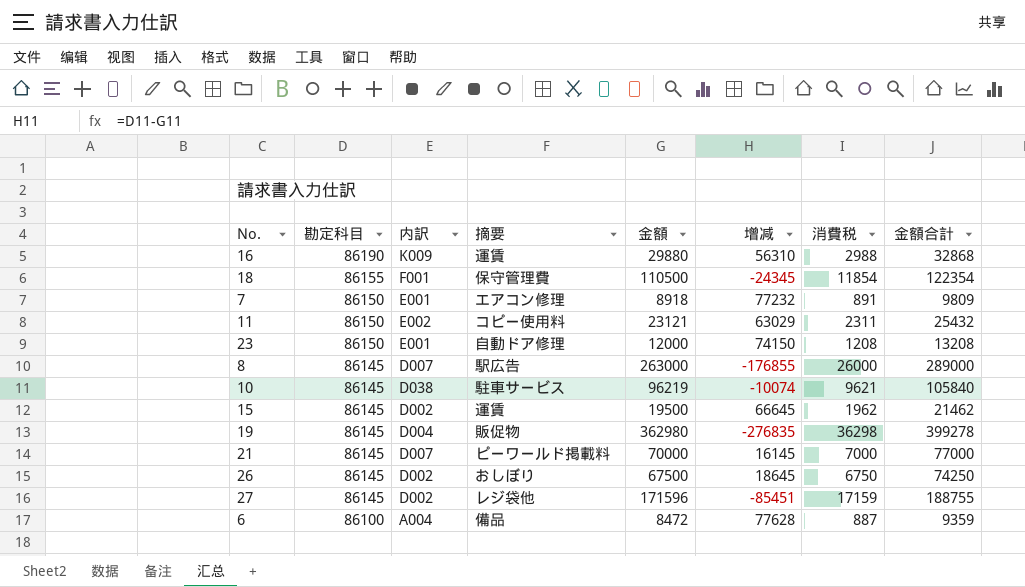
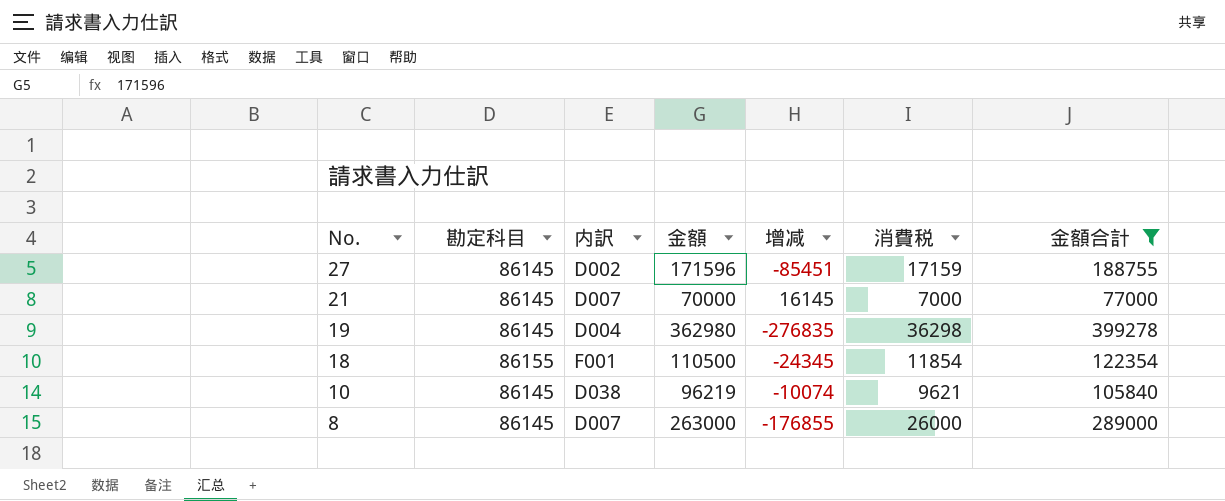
filter: none -> 金額合計 >= 77000
row order: 勘定科目 descending -> No. descending
column 摘要 | position: 4 -> none

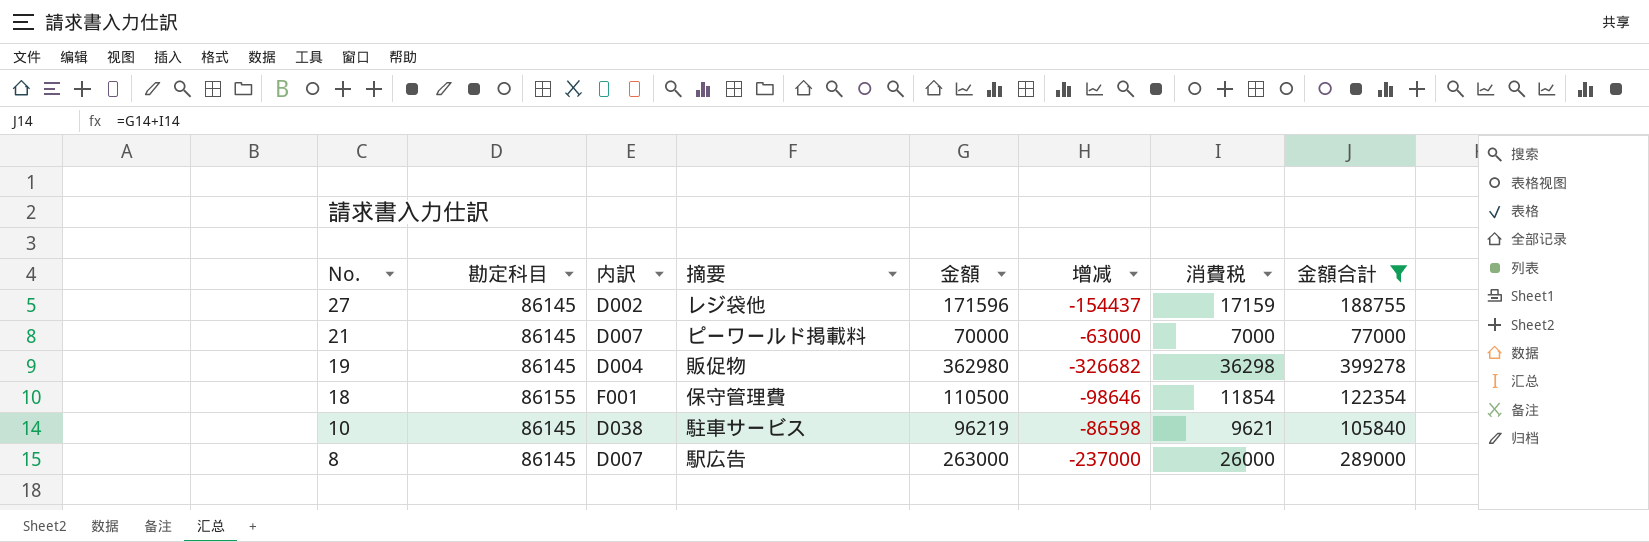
column 摘要 | position: none -> 4
column 增减 | formula: [勘定科目] - [金額] -> [消費税] - [金額]

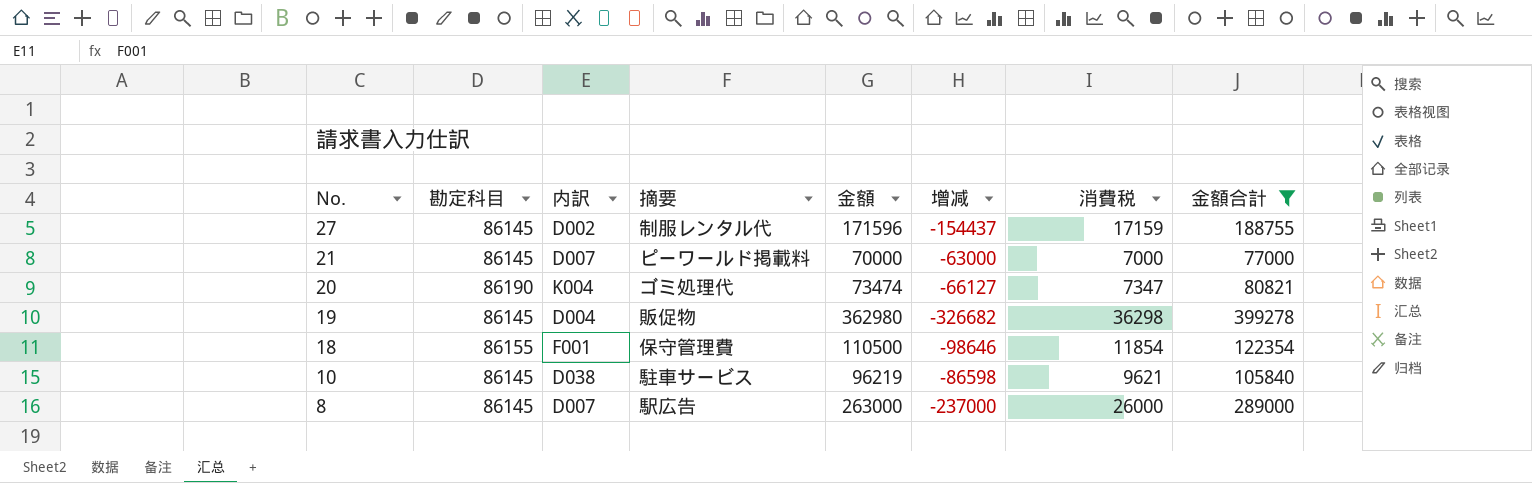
27 | 摘要: レジ袋他 -> 制服レンタル代
row 20: none -> 86190 | K004 | ゴミ処理代 | 73474 | -66127 | 7347 | 80821

